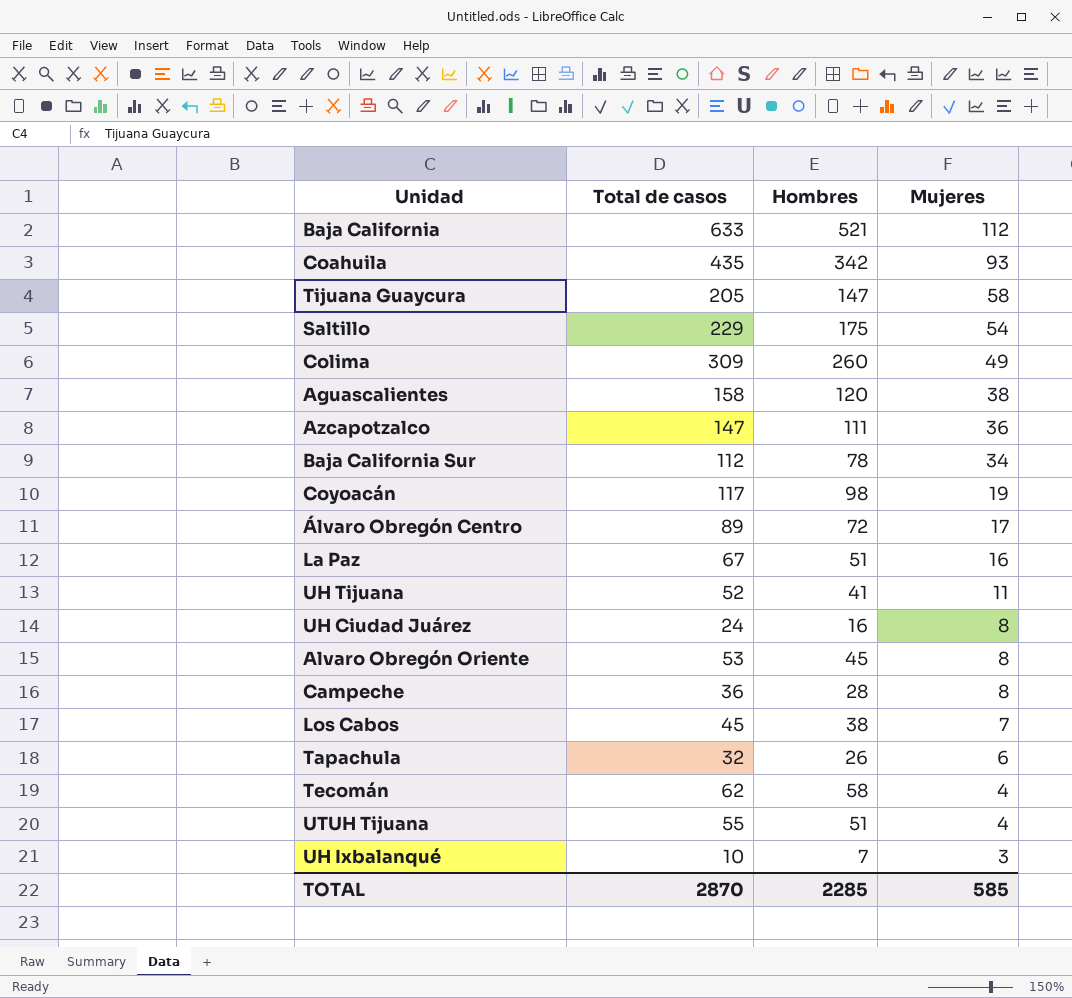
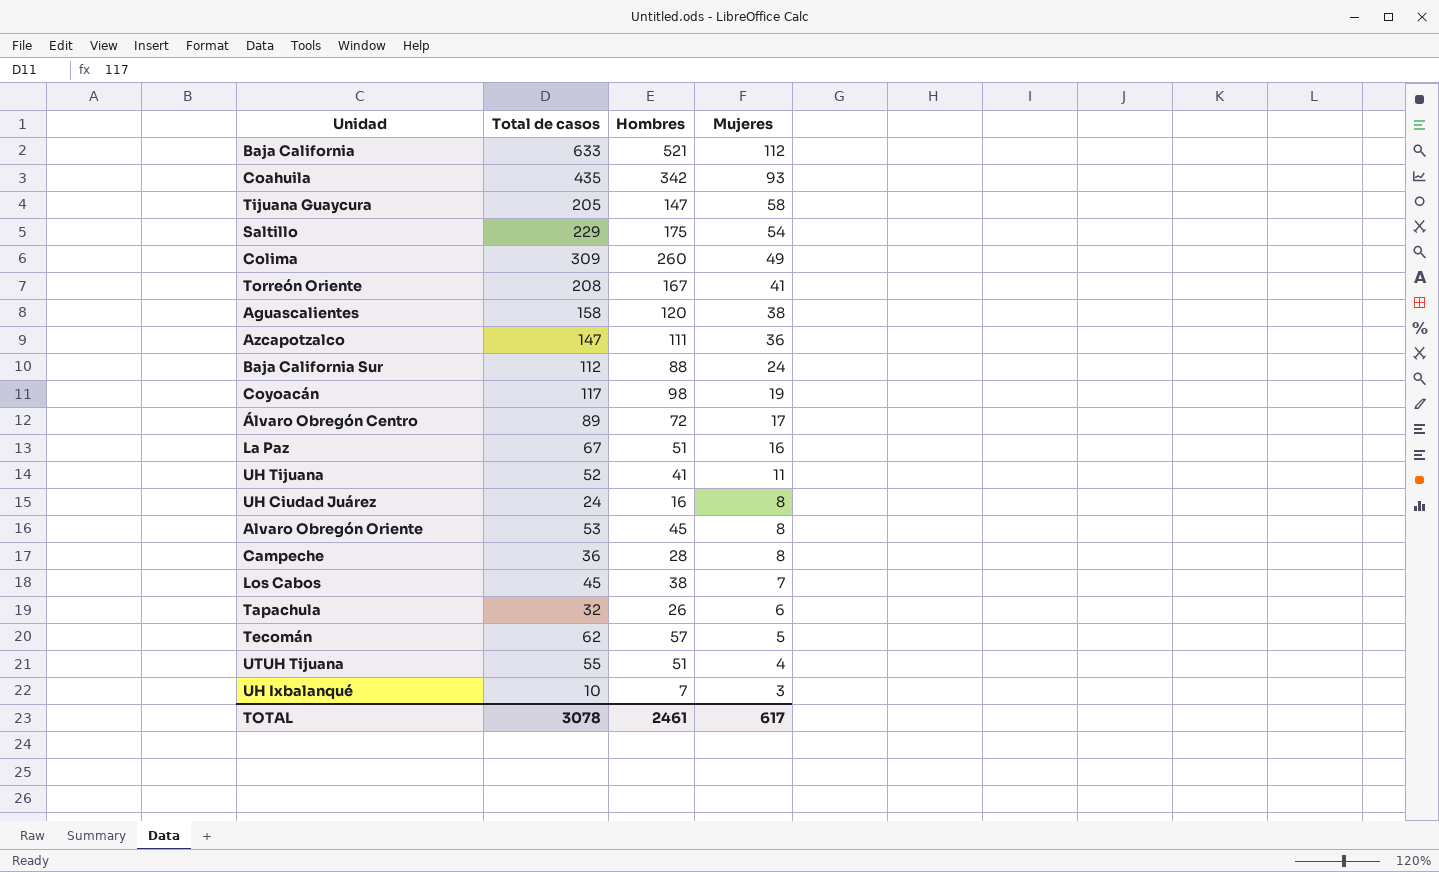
row Torreón Oriente: none -> 208 | 167 | 41
Baja California Sur | Hombres: 78 -> 88
Baja California Sur | Mujeres: 34 -> 24
Tecomán | Hombres: 58 -> 57
Tecomán | Mujeres: 4 -> 5
TOTAL | Total de casos: 2870 -> 3078
TOTAL | Hombres: 2285 -> 2461
TOTAL | Mujeres: 585 -> 617

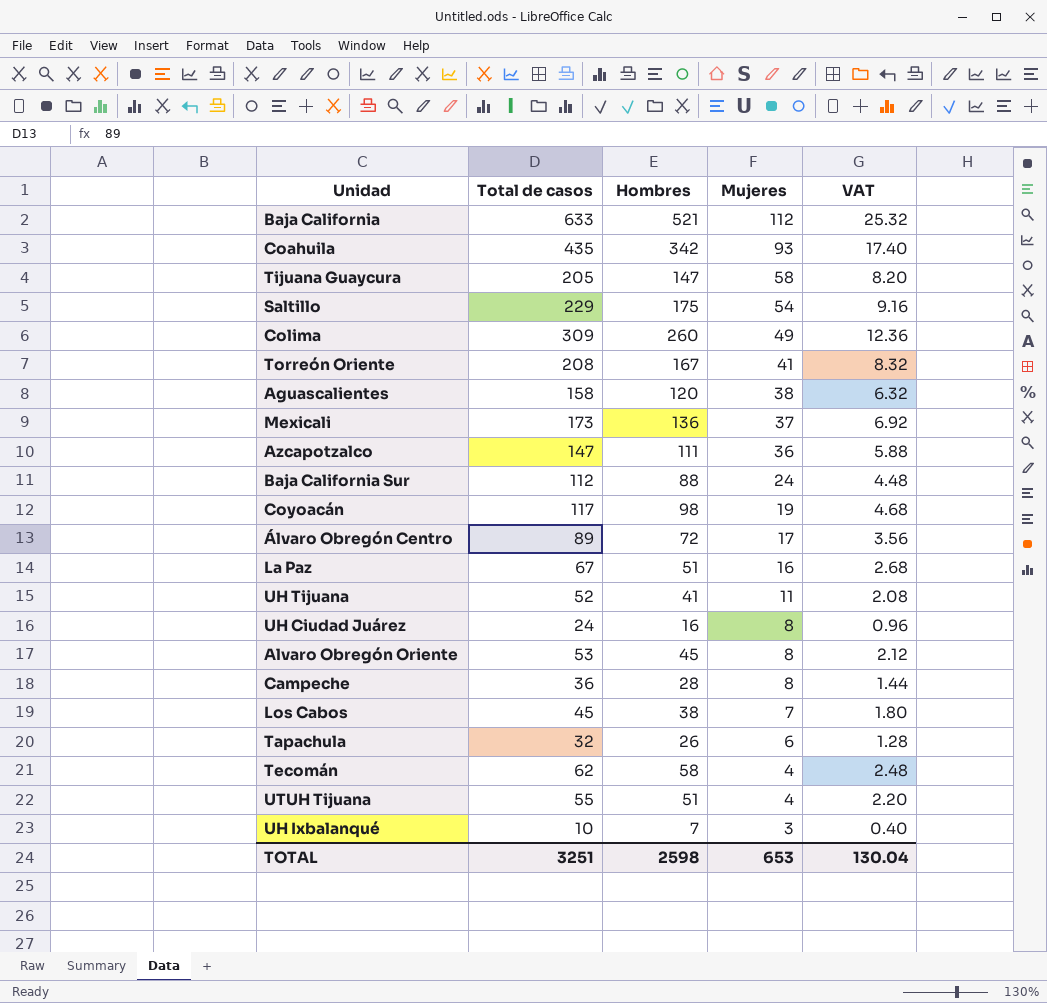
column VAT | formula: none -> [Total de casos] * 0.04
row Mexicali: none -> 173 | 136 | 37 | 6.92
Tecomán | Hombres: 57 -> 58
Tecomán | Mujeres: 5 -> 4
TOTAL | Total de casos: 3078 -> 3251
TOTAL | Hombres: 2461 -> 2598
TOTAL | Mujeres: 617 -> 653

